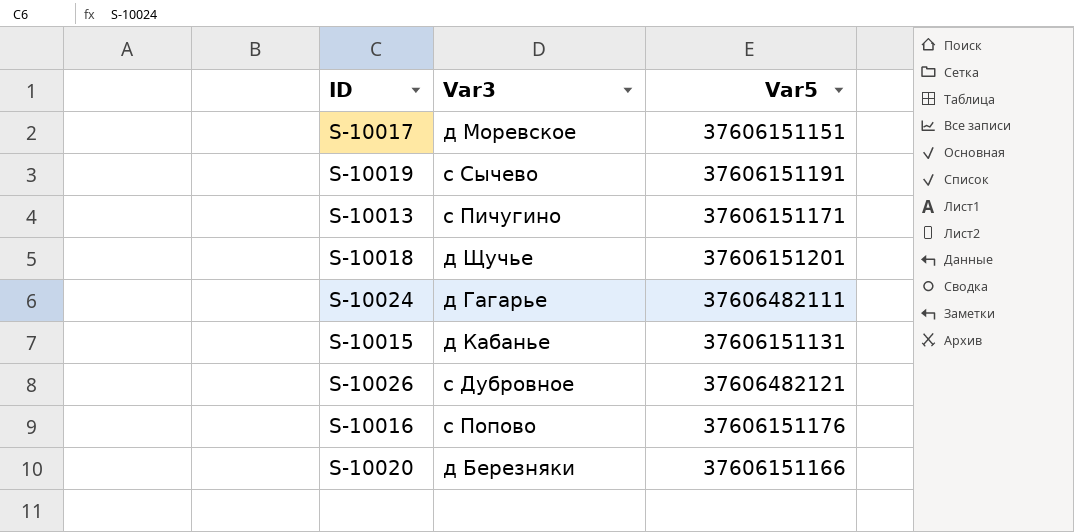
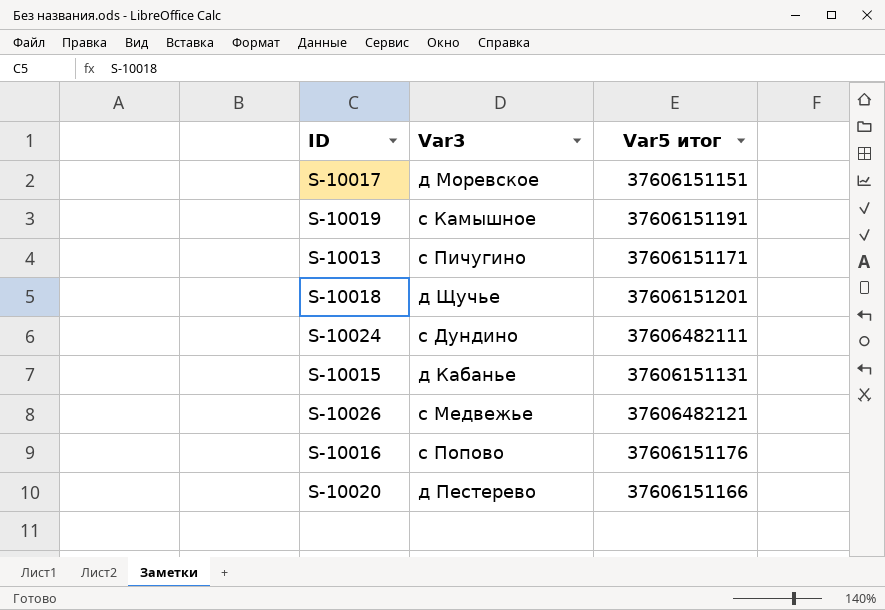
column name: Var5 -> Var5 итог
S-10019 | Var3: с Сычево -> с Камышное
S-10024 | Var3: д Гагарье -> с Дундино
S-10026 | Var3: с Дубровное -> с Медвежье
S-10020 | Var3: д Березняки -> д Пестерево

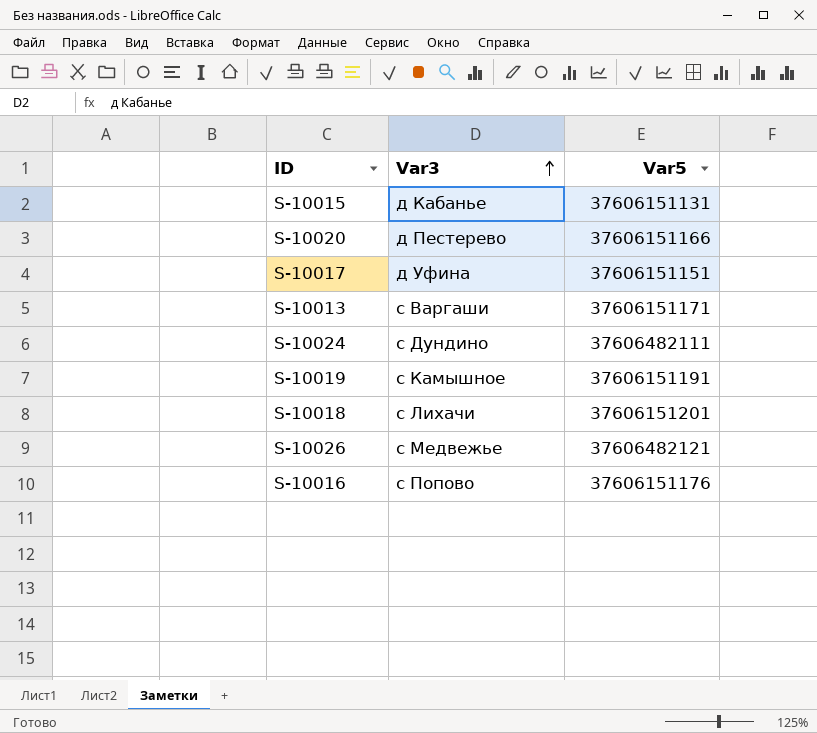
row order: none -> Var3 ascending
column name: Var5 итог -> Var5
S-10017 | Var3: д Моревское -> д Уфина
S-10013 | Var3: с Пичугино -> с Варгаши
S-10018 | Var3: д Щучье -> с Лихачи

